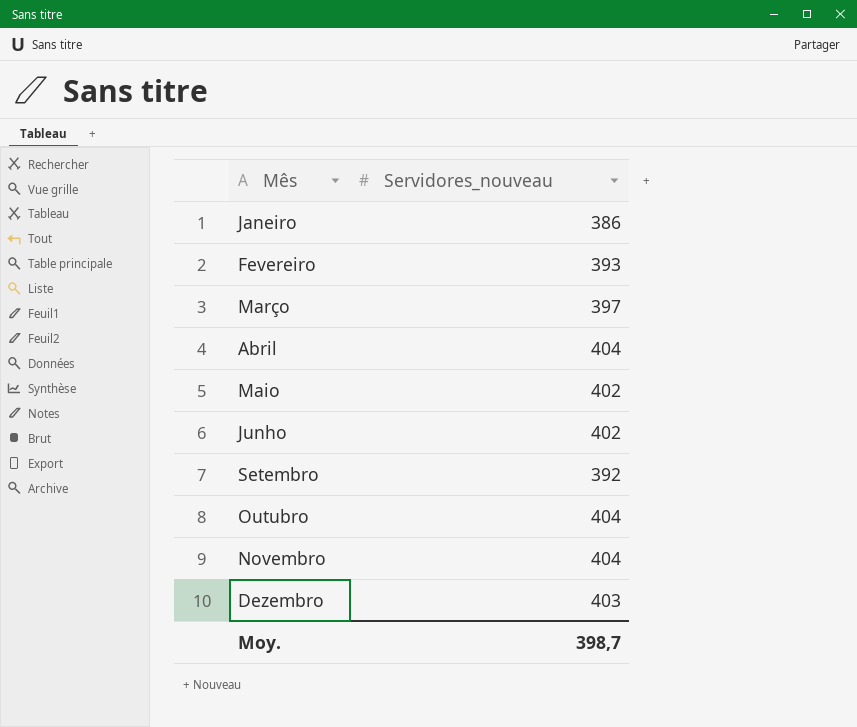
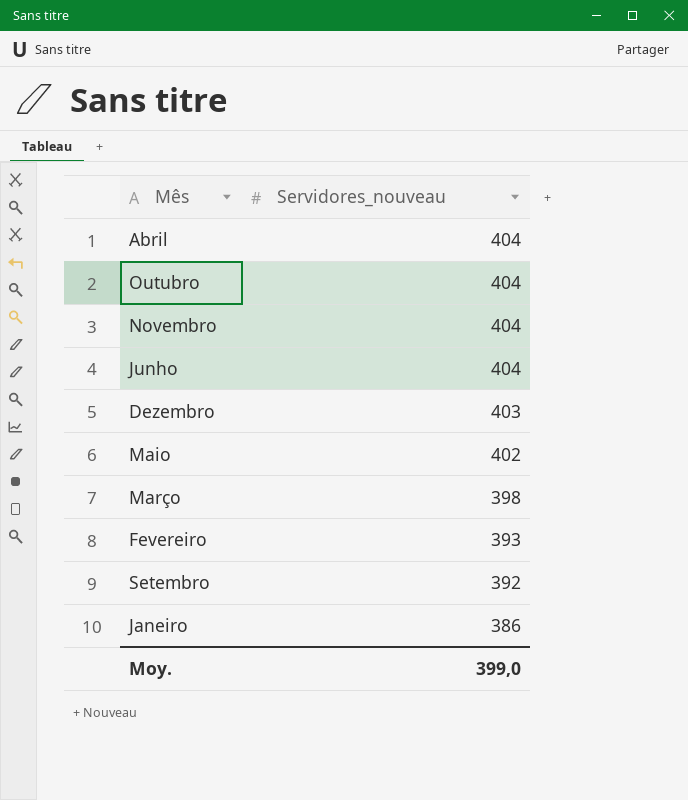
row order: Mês ascending -> Servidores_nouveau descending
Junho | Servidores_nouveau: 402 -> 404
Março | Servidores_nouveau: 397 -> 398
Moy. | Servidores_nouveau: 398,7 -> 399,0

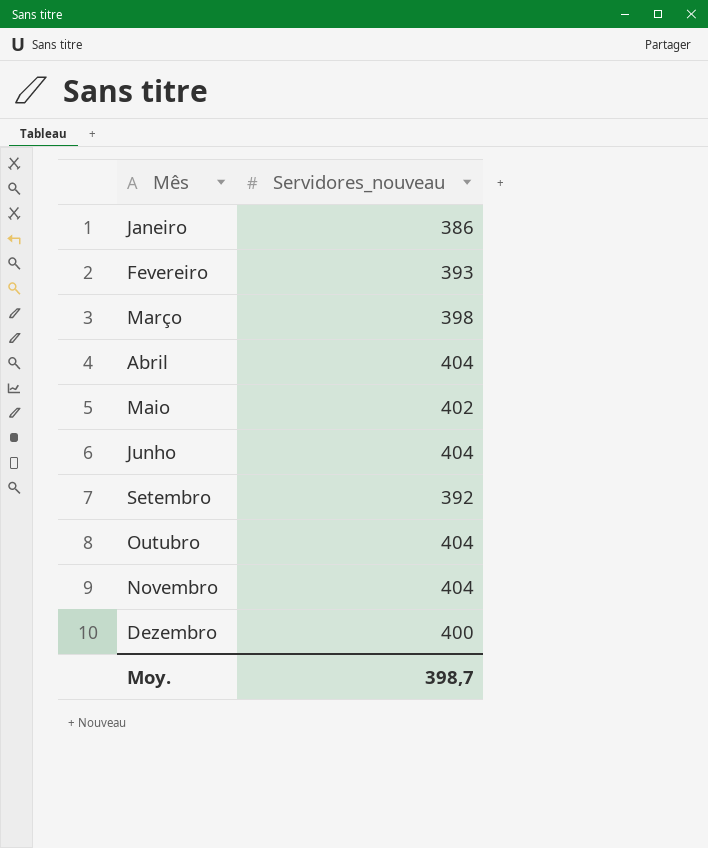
row order: Servidores_nouveau descending -> Mês ascending
Dezembro | Servidores_nouveau: 403 -> 400
Moy. | Servidores_nouveau: 399,0 -> 398,7

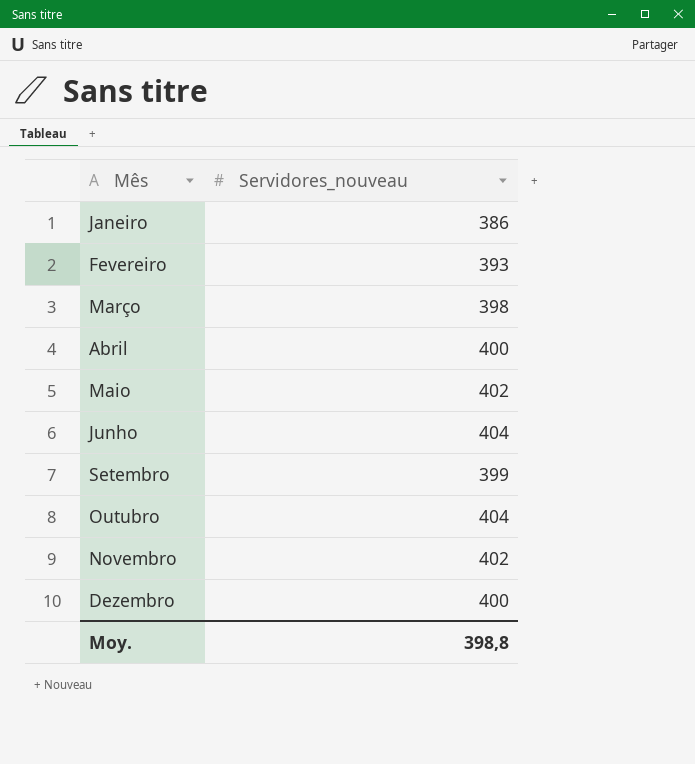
Abril | Servidores_nouveau: 404 -> 400
Setembro | Servidores_nouveau: 392 -> 399
Novembro | Servidores_nouveau: 404 -> 402
Moy. | Servidores_nouveau: 398,7 -> 398,8

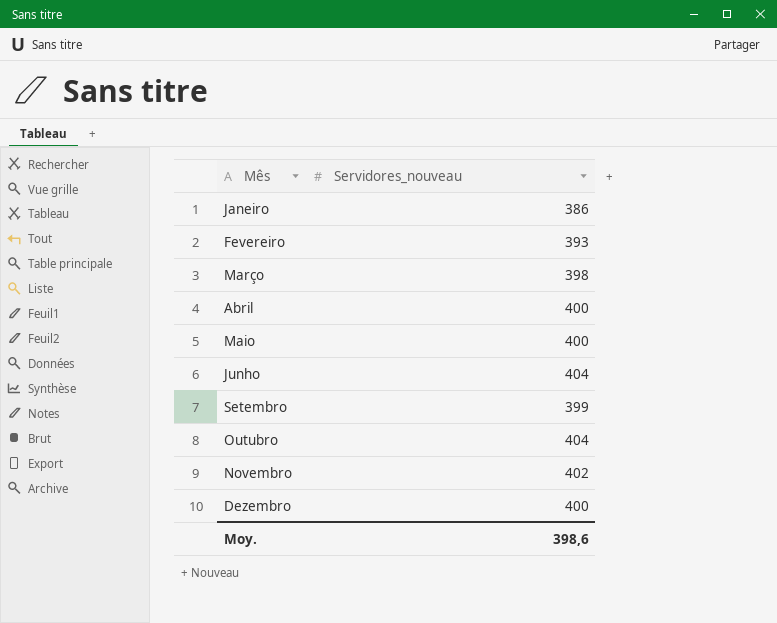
Maio | Servidores_nouveau: 402 -> 400
Moy. | Servidores_nouveau: 398,8 -> 398,6

